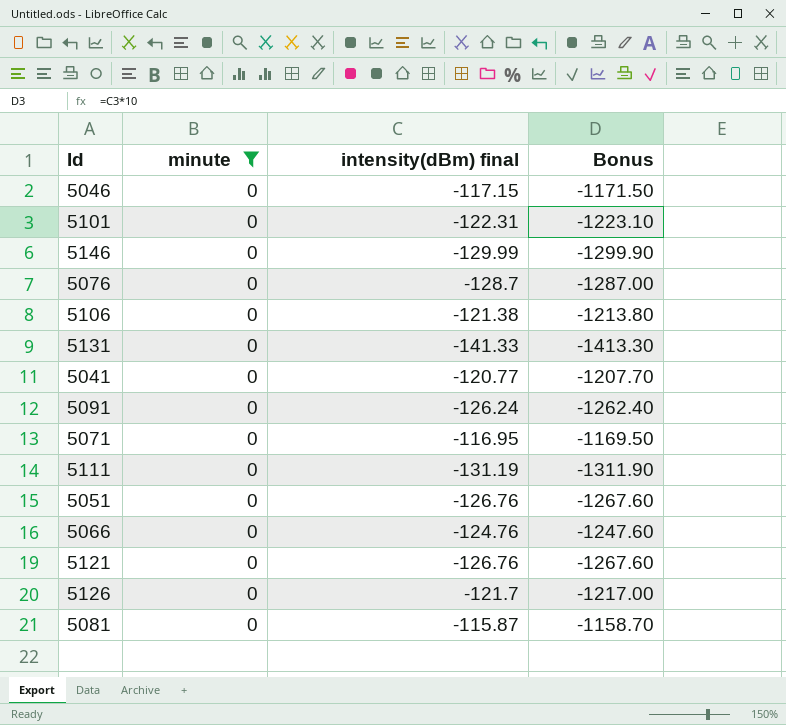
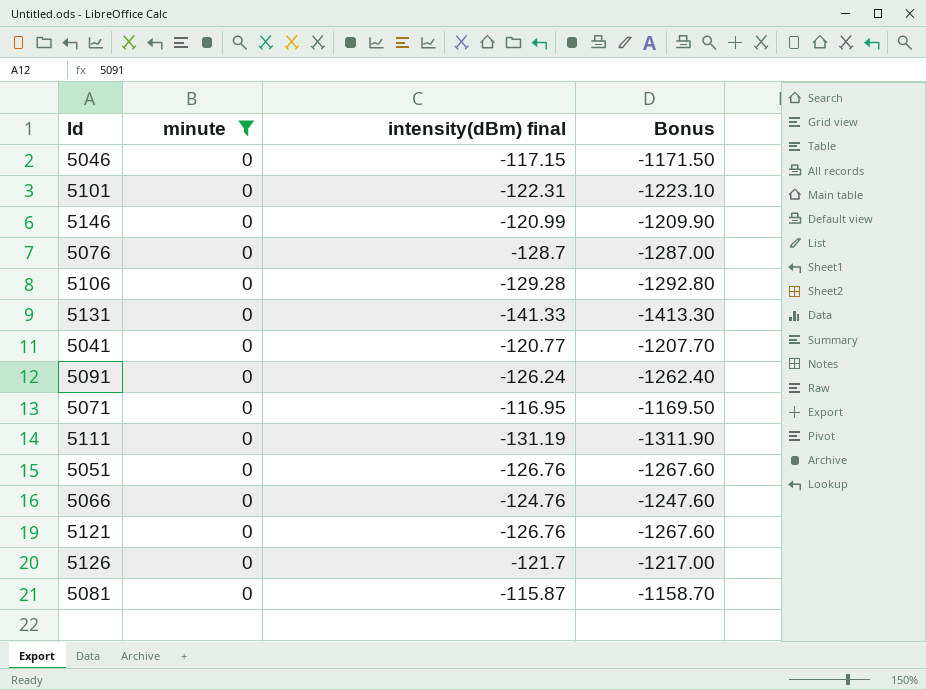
5146 | intensity(dBm) final: -129.99 -> -120.99
5146 | Bonus: -1299.90 -> -1209.90
5106 | intensity(dBm) final: -121.38 -> -129.28
5106 | Bonus: -1213.80 -> -1292.80

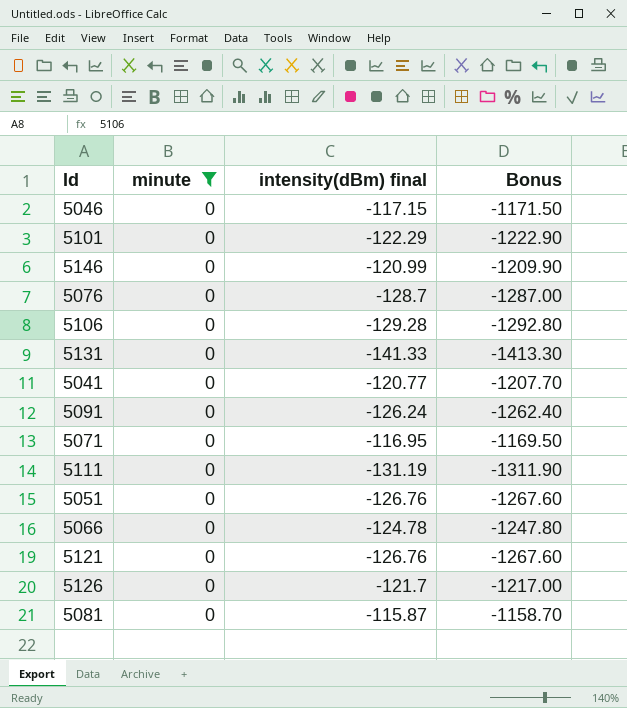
5101 | intensity(dBm) final: -122.31 -> -122.29
5101 | Bonus: -1223.10 -> -1222.90
5066 | intensity(dBm) final: -124.76 -> -124.78
5066 | Bonus: -1247.60 -> -1247.80

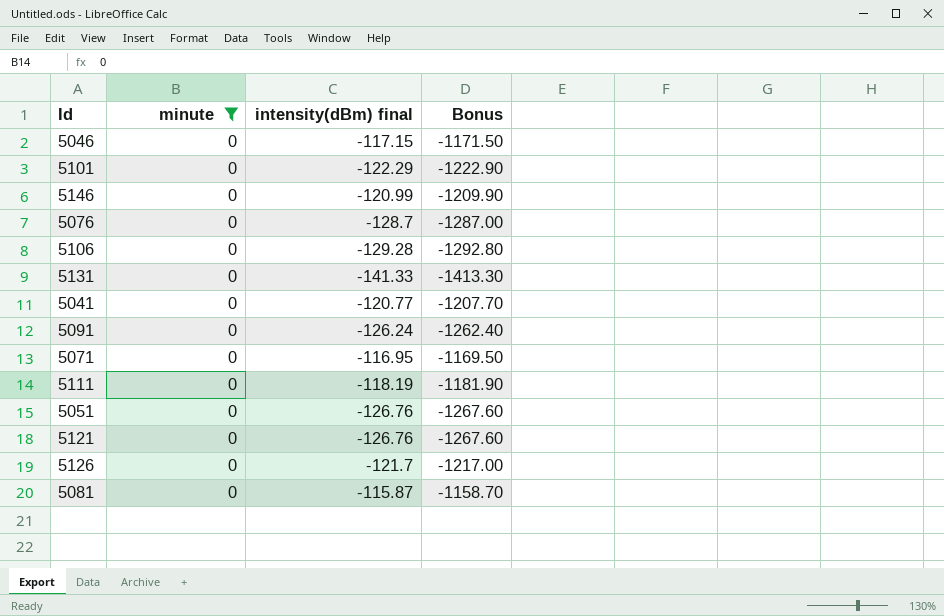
row 5066: 0 | -124.78 | -1247.80 -> none
5111 | intensity(dBm) final: -131.19 -> -118.19
5111 | Bonus: -1311.90 -> -1181.90

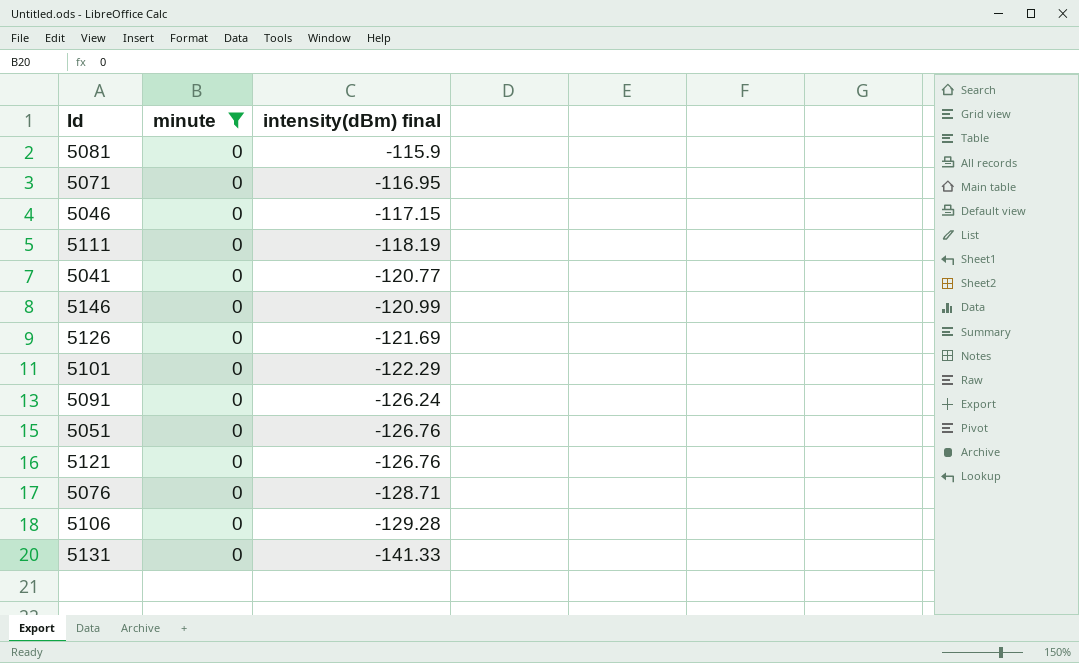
row order: none -> intensity(dBm) final descending
column Bonus | formula: [intensity(dBm) final] * 10 -> none
5081 | intensity(dBm) final: -115.87 -> -115.9
5126 | intensity(dBm) final: -121.7 -> -121.69
5076 | intensity(dBm) final: -128.7 -> -128.71

